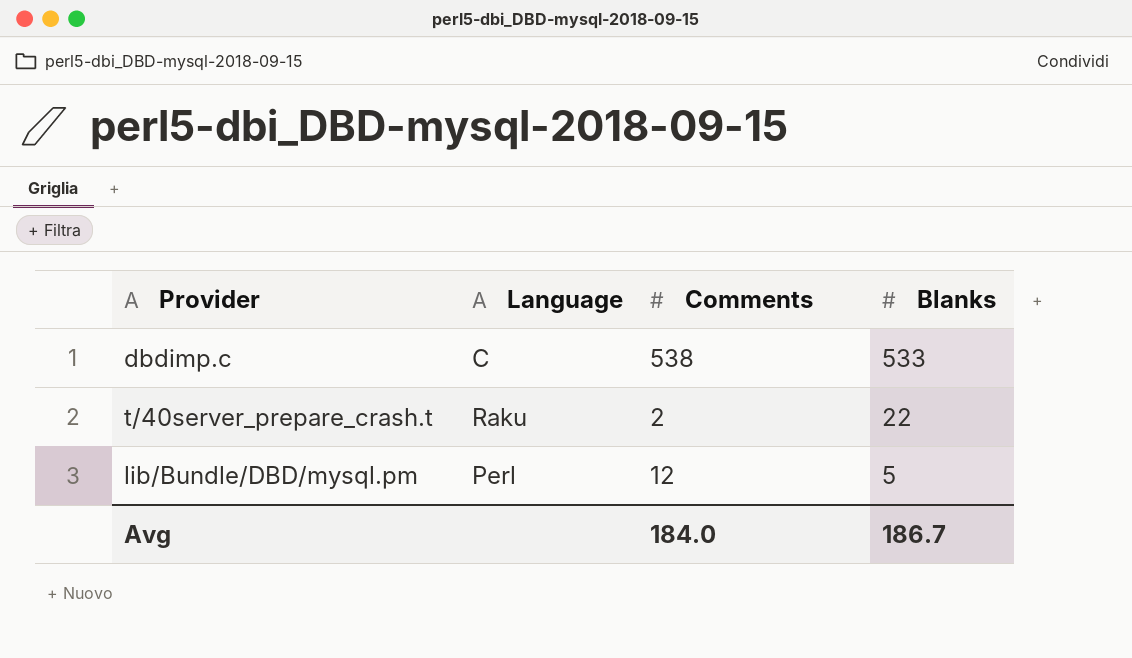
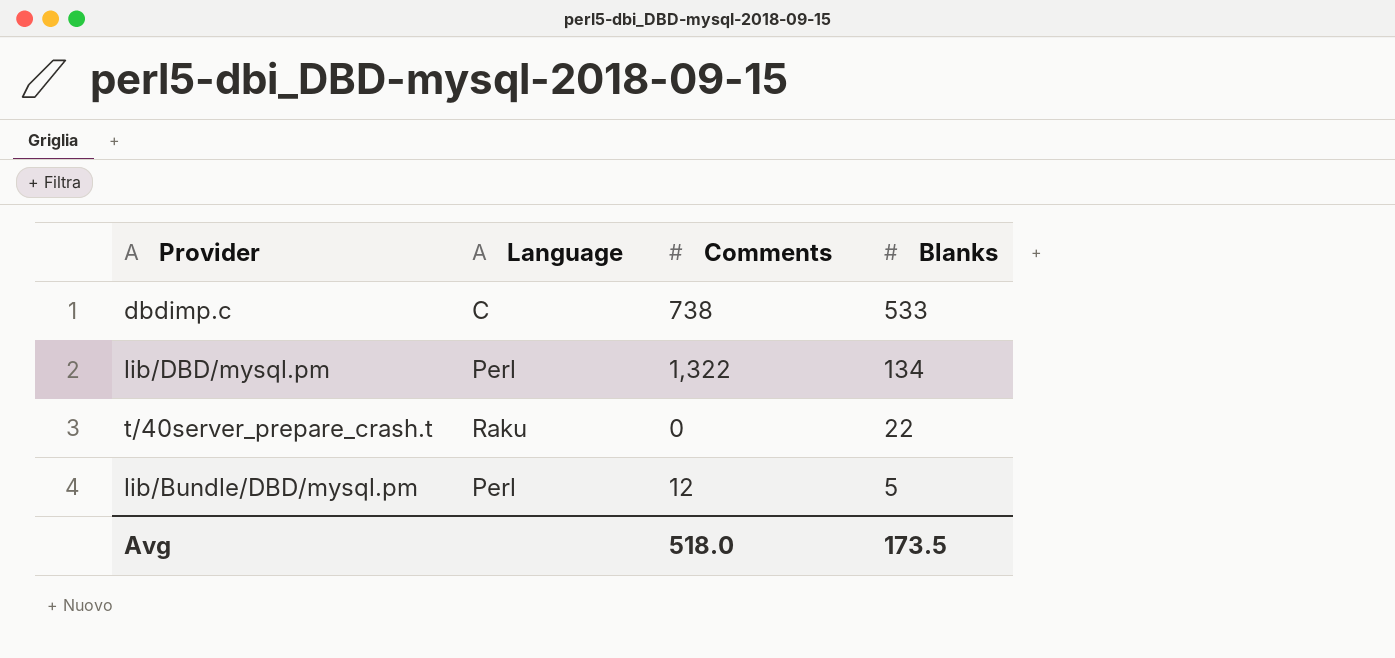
dbdimp.c | Comments: 538 -> 738
row lib/DBD/mysql.pm: none -> Perl | 1,322 | 134
t/40server_prepare_crash.t | Comments: 2 -> 0
Avg | Comments: 184.0 -> 518.0
Avg | Blanks: 186.7 -> 173.5

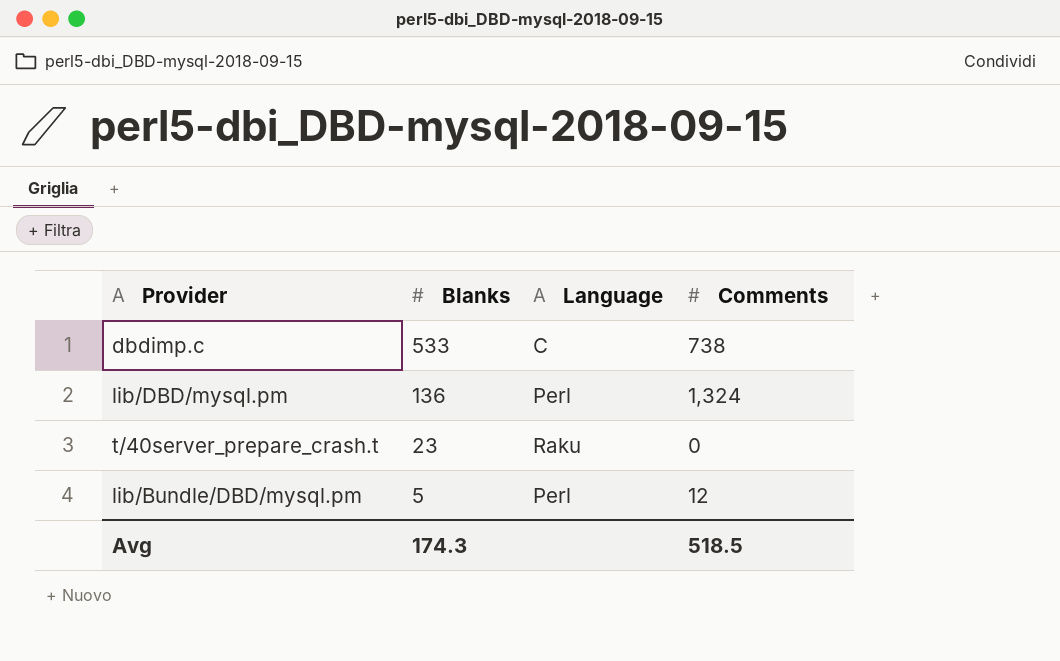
column Blanks | position: 4 -> 2
lib/DBD/mysql.pm | Blanks: 134 -> 136
lib/DBD/mysql.pm | Comments: 1,322 -> 1,324
t/40server_prepare_crash.t | Blanks: 22 -> 23
Avg | Blanks: 173.5 -> 174.3
Avg | Comments: 518.0 -> 518.5

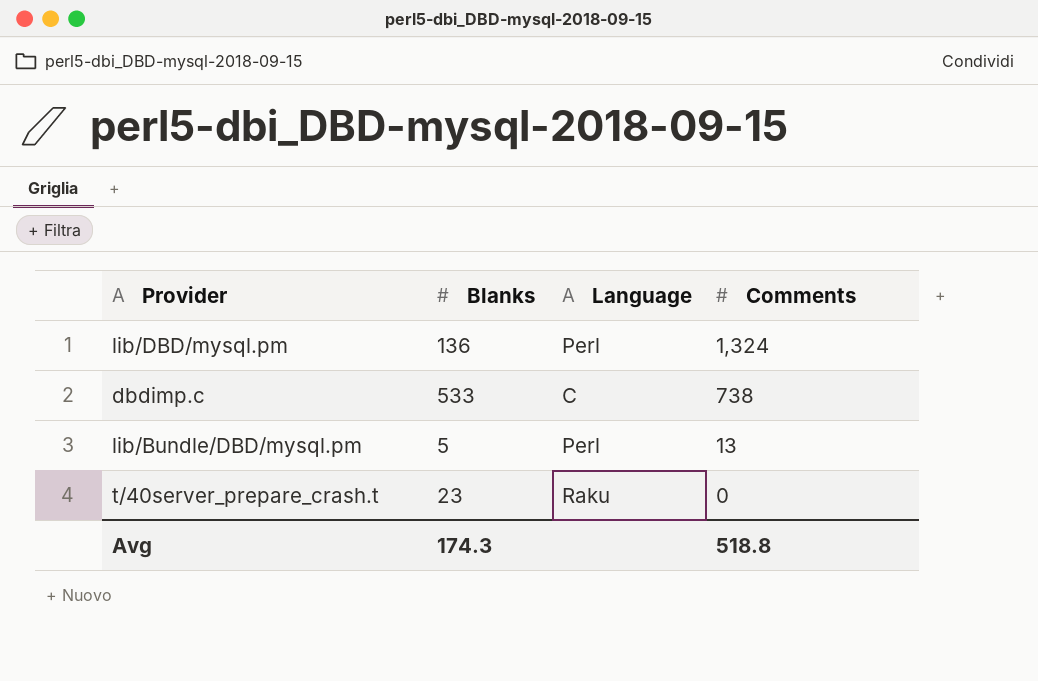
row order: Blanks descending -> Comments descending
lib/Bundle/DBD/mysql.pm | Comments: 12 -> 13
Avg | Comments: 518.5 -> 518.8

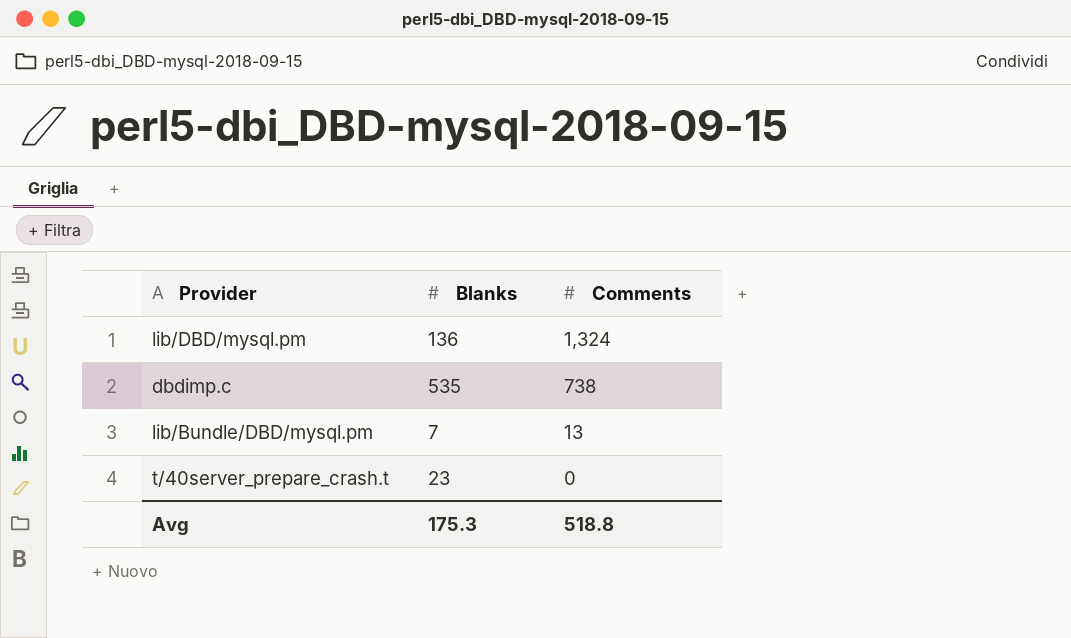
column Language | position: 3 -> none
dbdimp.c | Blanks: 533 -> 535
lib/Bundle/DBD/mysql.pm | Blanks: 5 -> 7
Avg | Blanks: 174.3 -> 175.3

